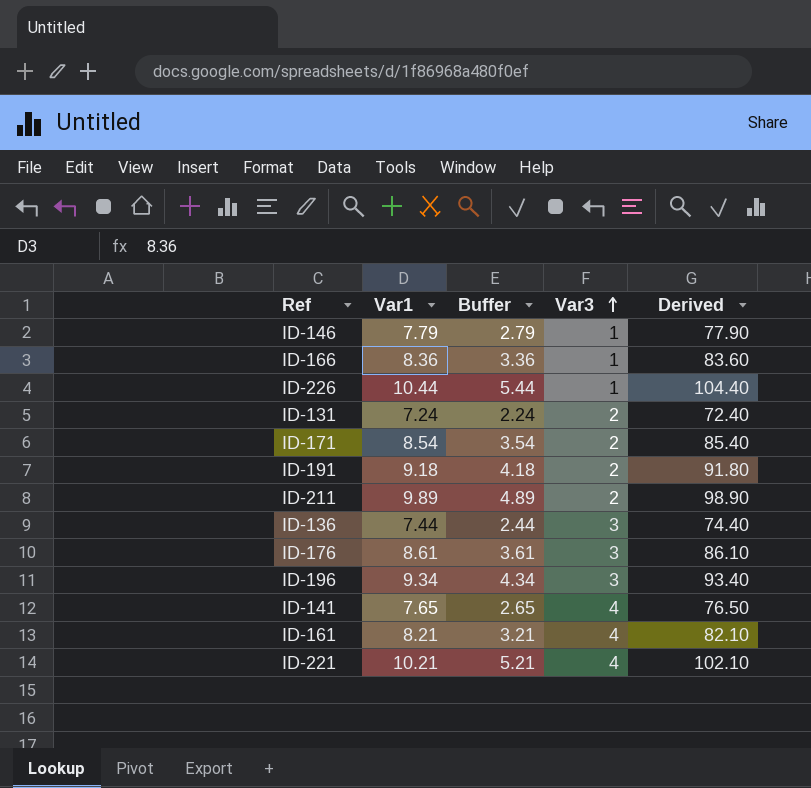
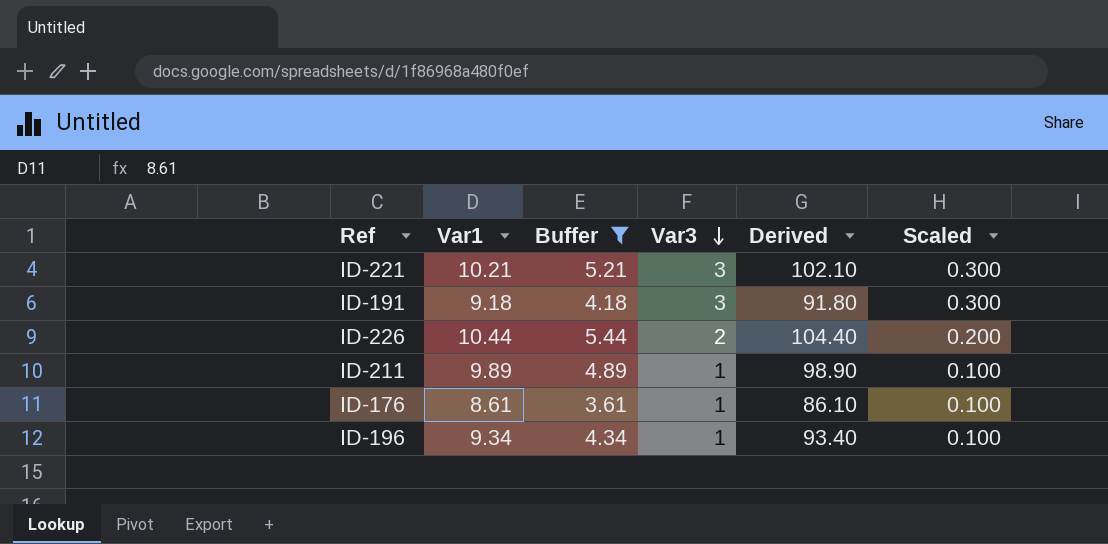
filter: none -> Buffer >= 3.61
row order: Var3 ascending -> Var3 descending
column Scaled | formula: none -> [Var3] * 0.1
ID-221 | Var3: 4 -> 3
ID-191 | Var3: 2 -> 3
ID-226 | Var3: 1 -> 2
ID-211 | Var3: 2 -> 1
ID-176 | Var3: 3 -> 1
ID-196 | Var3: 3 -> 1

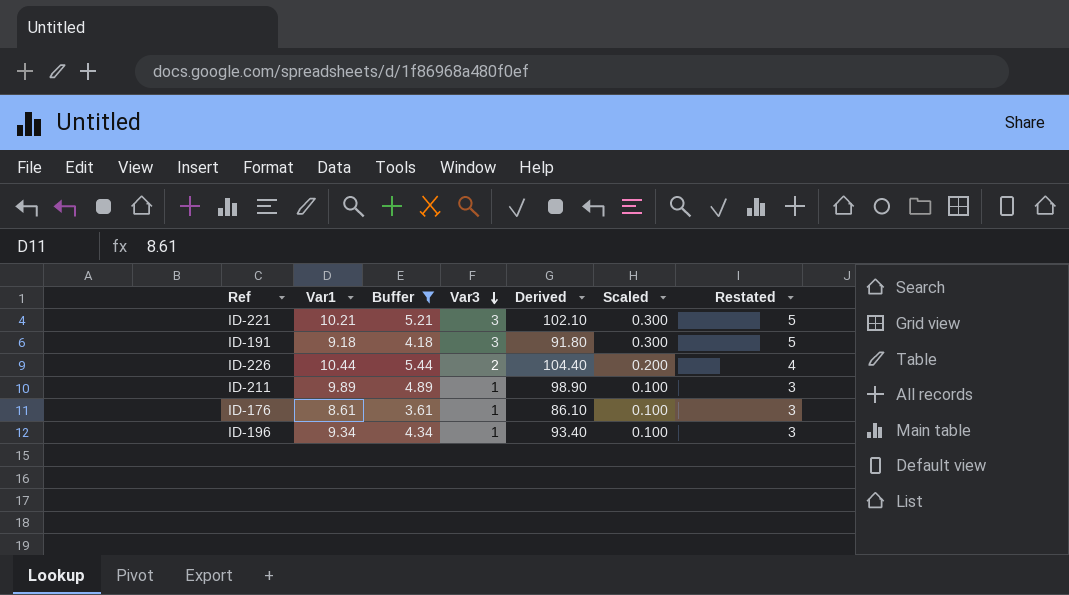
column Restated | formula: none -> [Var3] + 2

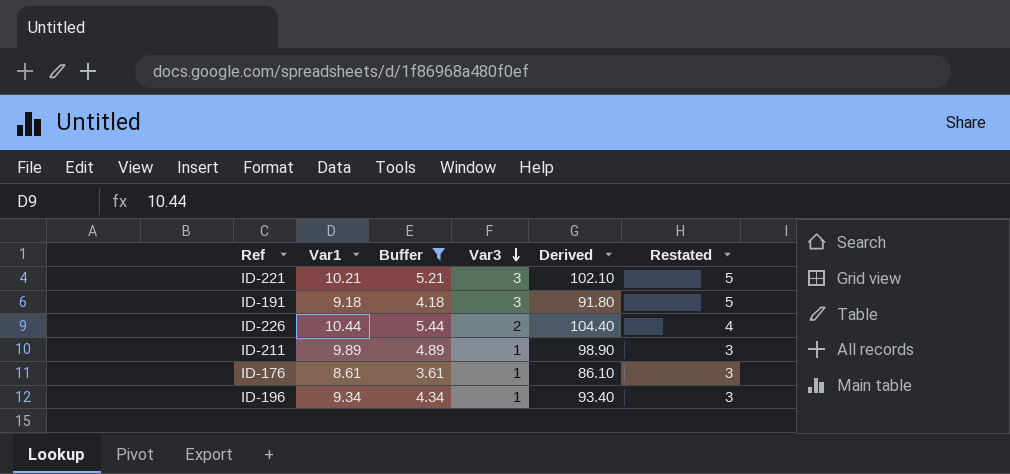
column Scaled | formula: [Var3] * 0.1 -> none

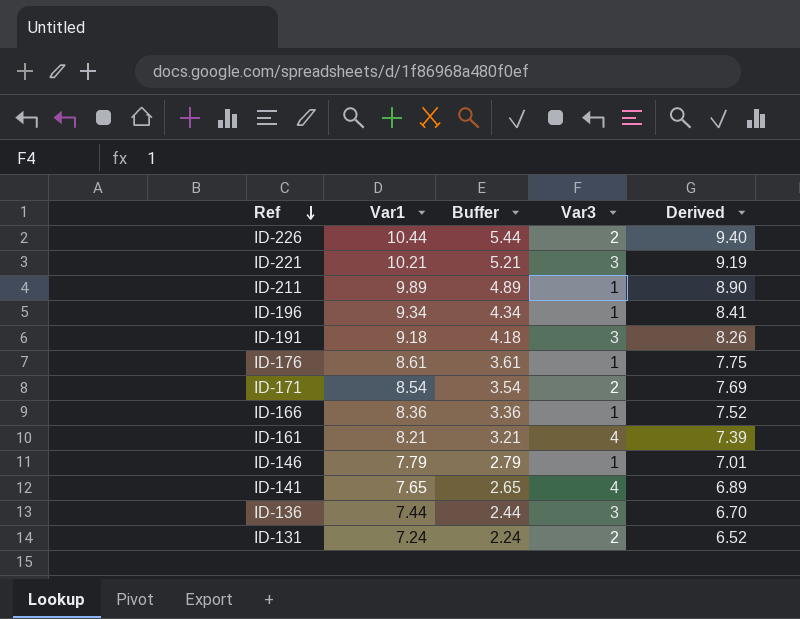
filter: Buffer >= 3.61 -> none
row order: Var3 descending -> Ref descending
column Restated | formula: [Var3] + 2 -> none
column Derived | formula: [Var1] * 10 -> [Var1] * 0.9

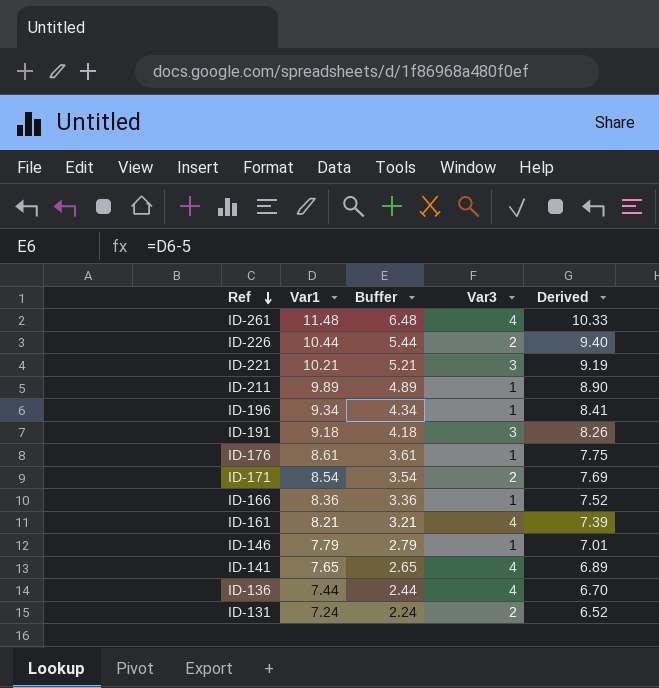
row ID-261: none -> 11.48 | 6.48 | 4 | 10.33
ID-136 | Var3: 3 -> 4

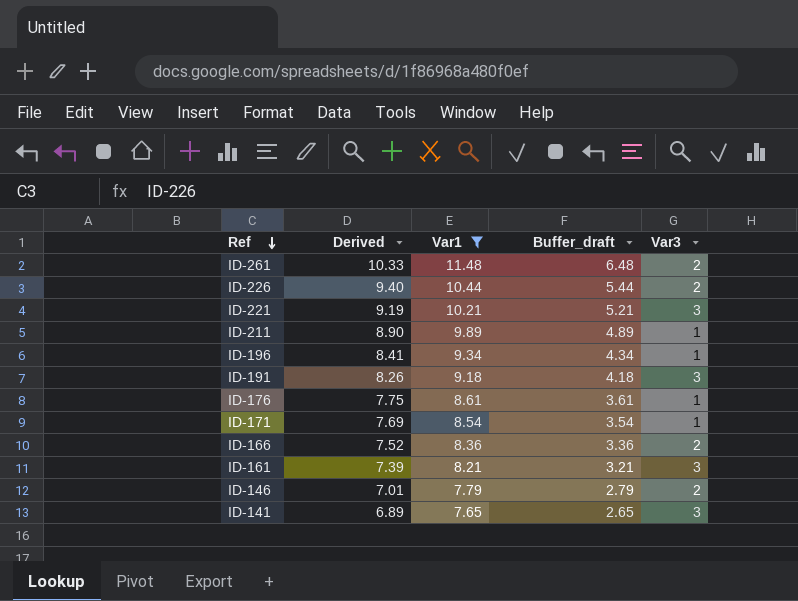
filter: none -> Var1 >= 7.65
column Derived | position: 5 -> 2
column name: Buffer -> Buffer_draft
ID-261 | Var3: 4 -> 2
ID-171 | Var3: 2 -> 1
ID-166 | Var3: 1 -> 2
ID-161 | Var3: 4 -> 3
ID-146 | Var3: 1 -> 2
ID-141 | Var3: 4 -> 3

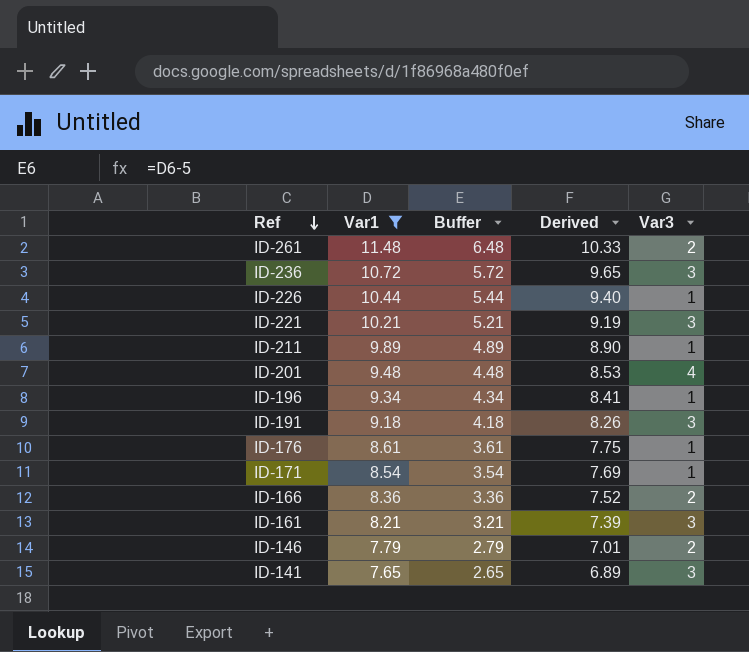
column name: Buffer_draft -> Buffer
column Derived | position: 2 -> 4
row ID-236: none -> 10.72 | 5.72 | 9.65 | 3
ID-226 | Var3: 2 -> 1
row ID-201: none -> 9.48 | 4.48 | 8.53 | 4

